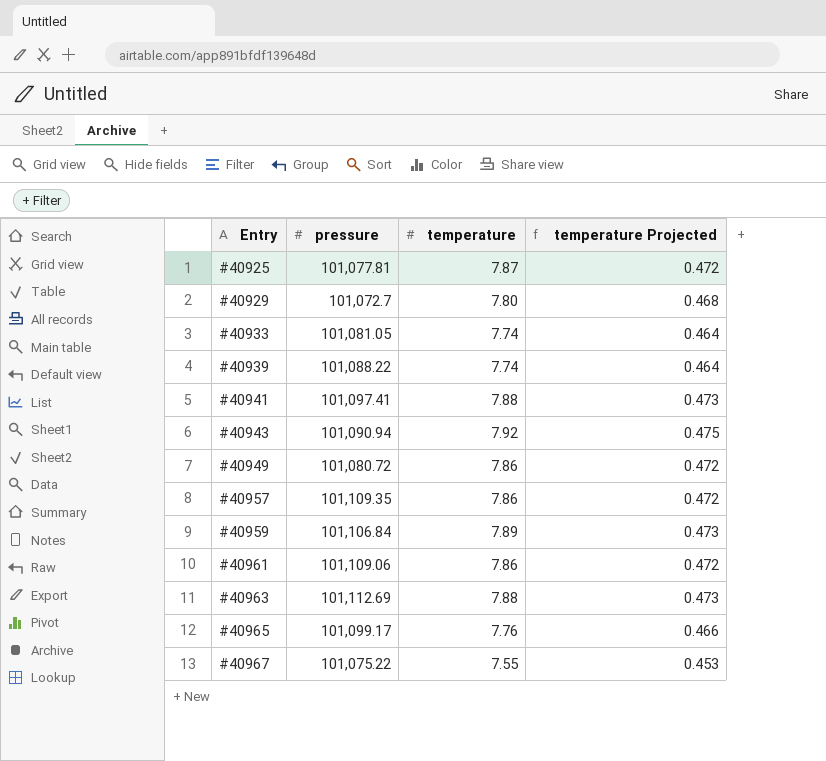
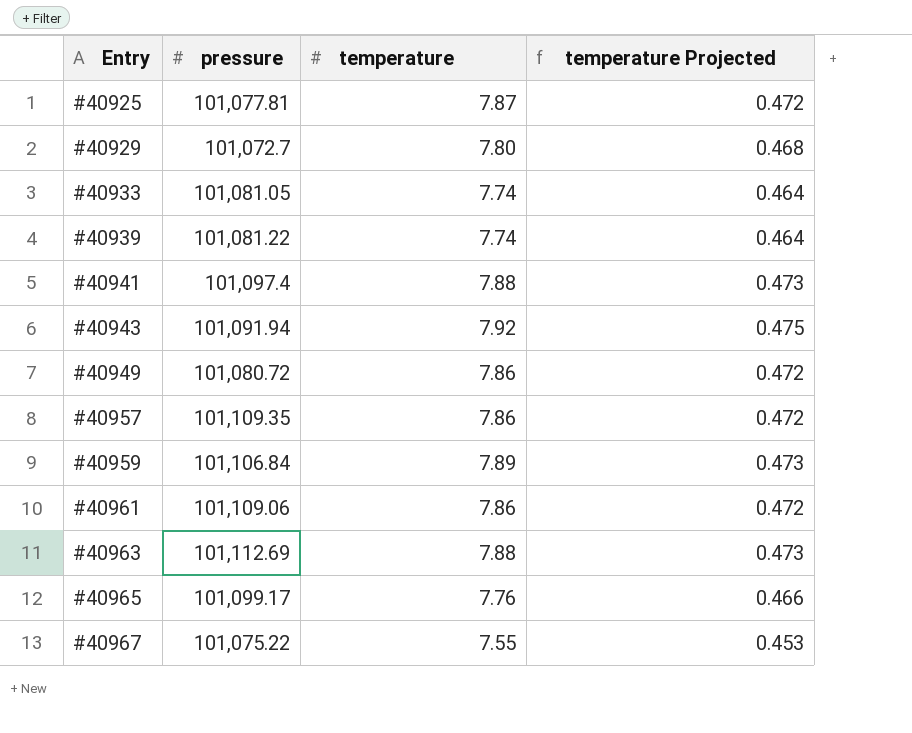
#40939 | pressure: 101,088.22 -> 101,081.22
#40941 | pressure: 101,097.41 -> 101,097.4
#40943 | pressure: 101,090.94 -> 101,091.94

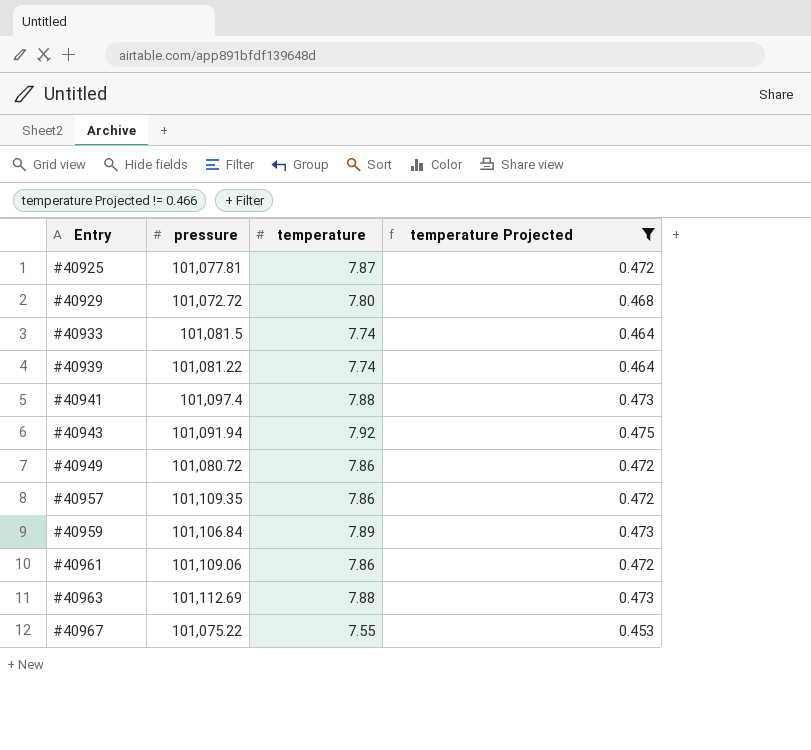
filter: none -> temperature Projected != 0.466
#40929 | pressure: 101,072.7 -> 101,072.72
#40933 | pressure: 101,081.05 -> 101,081.5

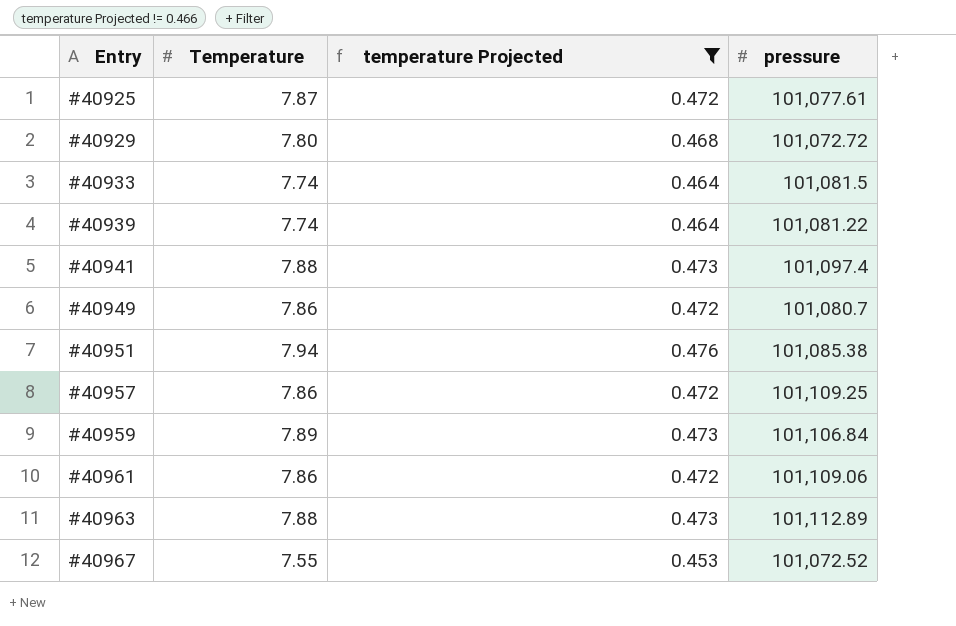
column name: temperature -> Temperature
column pressure | position: 2 -> 4
row #40943: 101,091.94 | 7.92 | 0.475 -> none
#40925 | pressure: 101,077.81 -> 101,077.61
#40949 | pressure: 101,080.72 -> 101,080.7
row #40951: none -> 7.94 | 0.476 | 101,085.38
#40957 | pressure: 101,109.35 -> 101,109.25
#40963 | pressure: 101,112.69 -> 101,112.89
#40967 | pressure: 101,075.22 -> 101,072.52

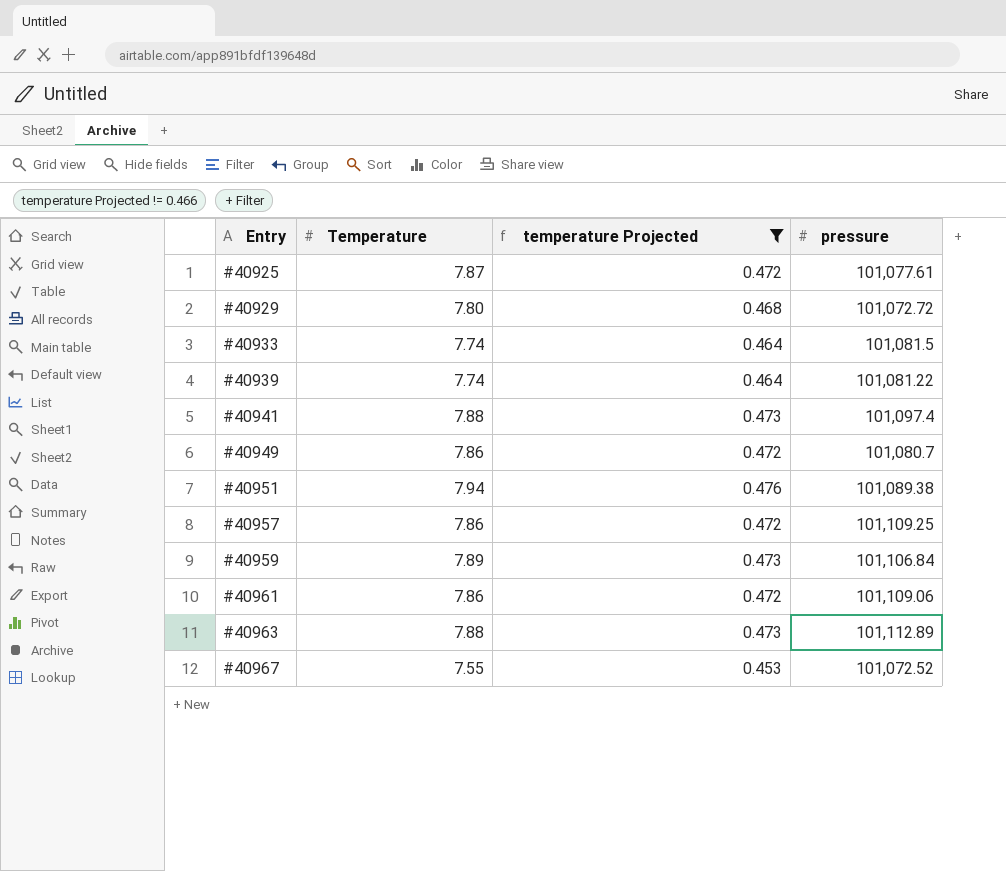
#40951 | pressure: 101,085.38 -> 101,089.38

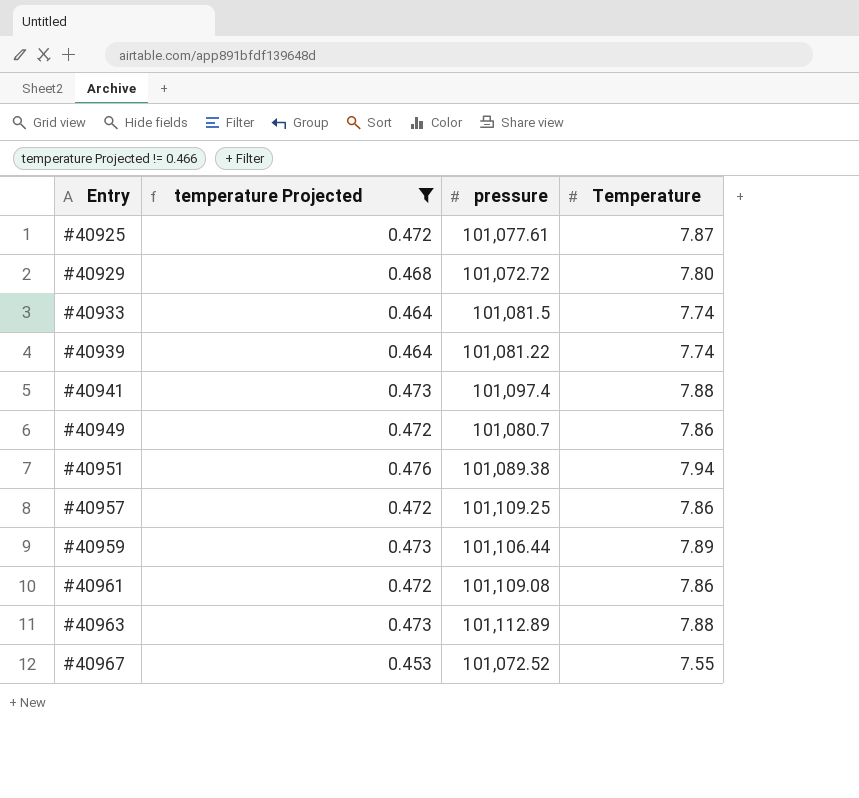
column Temperature | position: 2 -> 4
#40959 | pressure: 101,106.84 -> 101,106.44
#40961 | pressure: 101,109.06 -> 101,109.08

